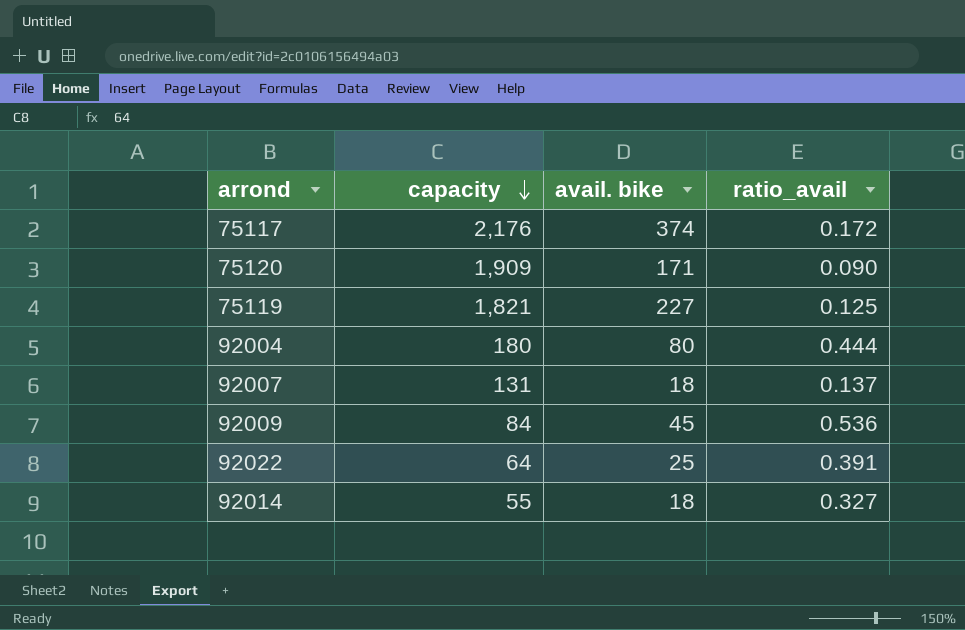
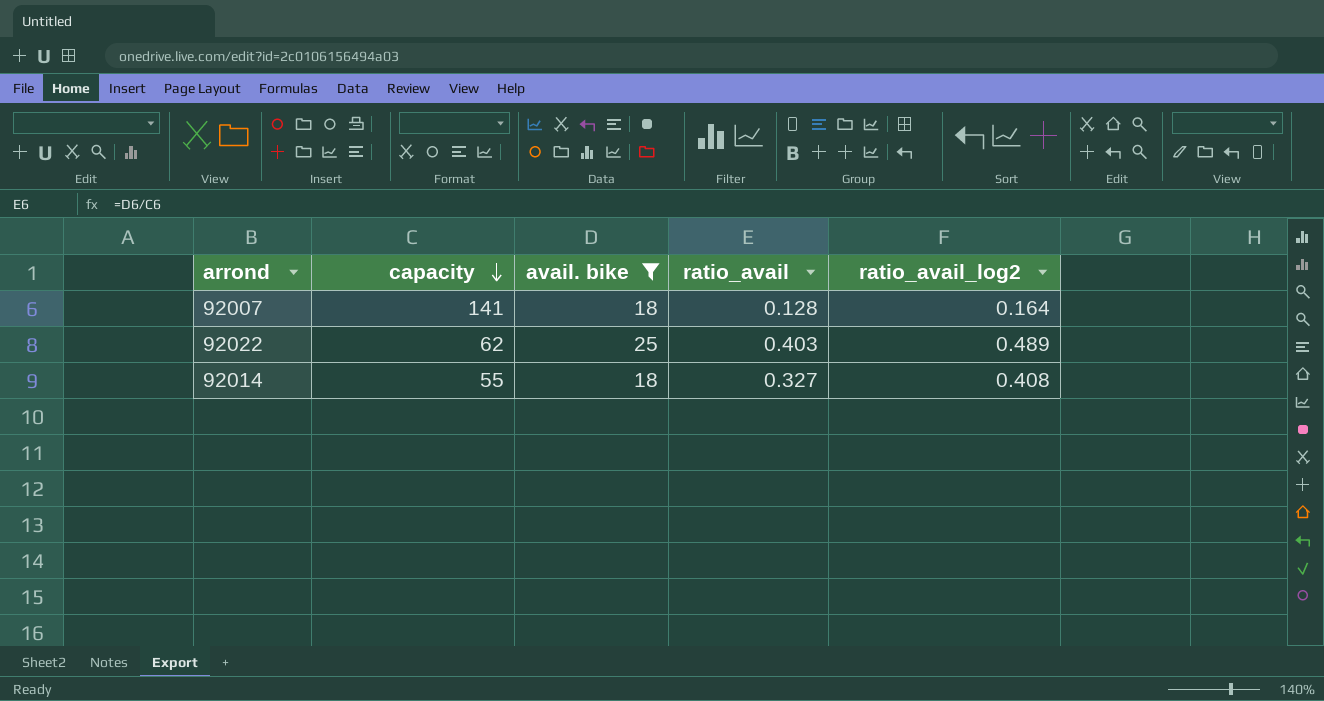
filter: none -> avail. bike <= 25
column ratio_avail_log2 | position: none -> 5
92007 | capacity: 131 -> 141
92007 | ratio_avail: 0.137 -> 0.128
92022 | capacity: 64 -> 62
92022 | ratio_avail: 0.391 -> 0.403

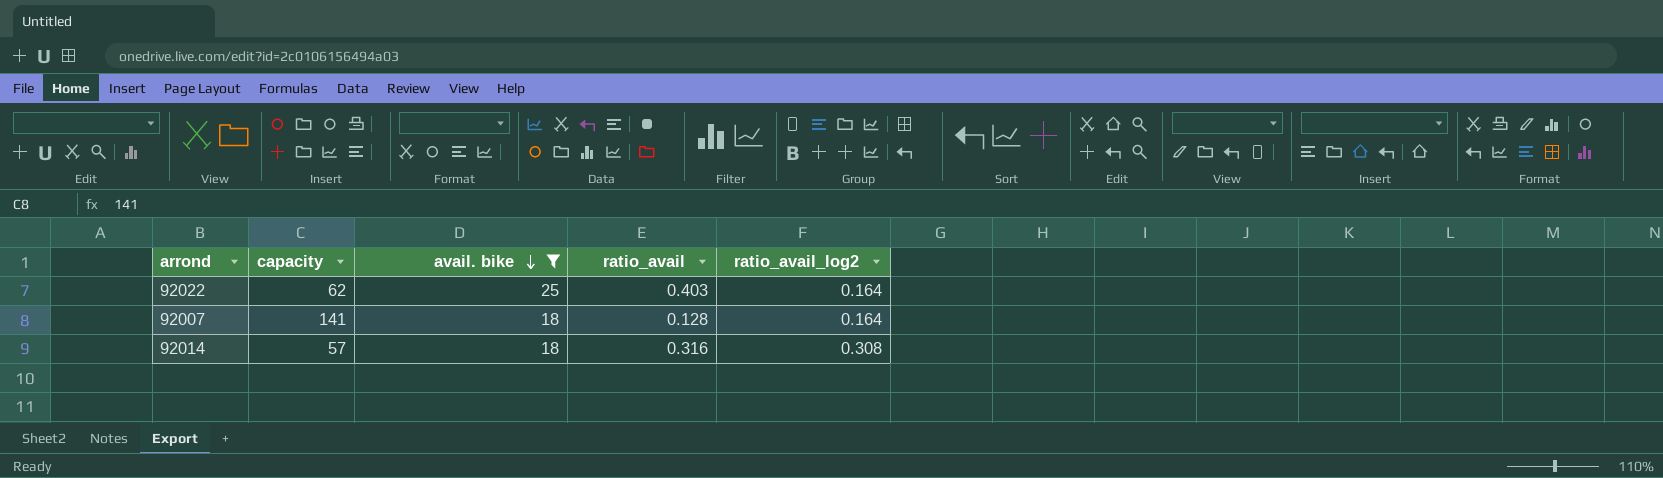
row order: capacity descending -> avail. bike descending
92022 | ratio_avail_log2: 0.489 -> 0.164
92014 | capacity: 55 -> 57
92014 | ratio_avail: 0.327 -> 0.316
92014 | ratio_avail_log2: 0.408 -> 0.308

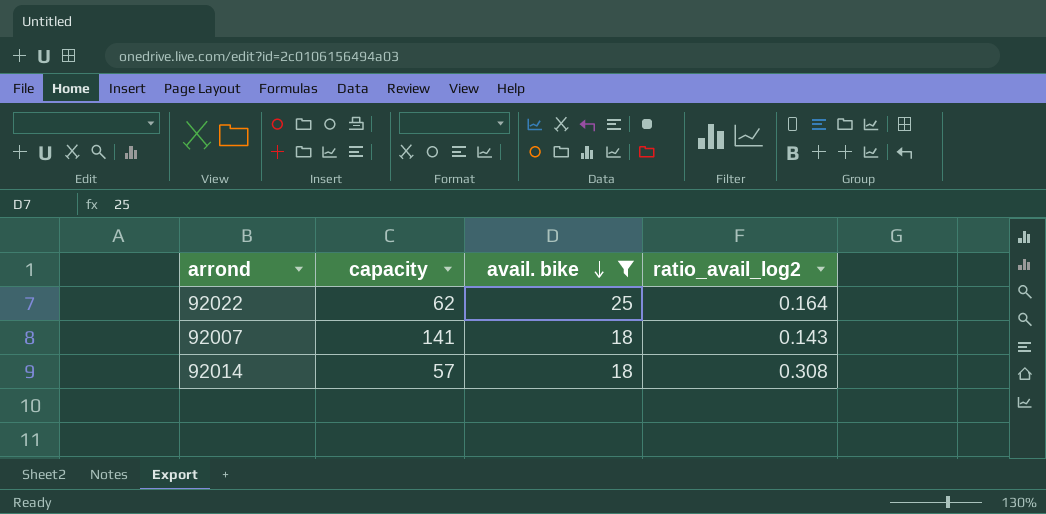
column ratio_avail | formula: [avail. bike] / [capacity] -> none
92007 | ratio_avail_log2: 0.164 -> 0.143

